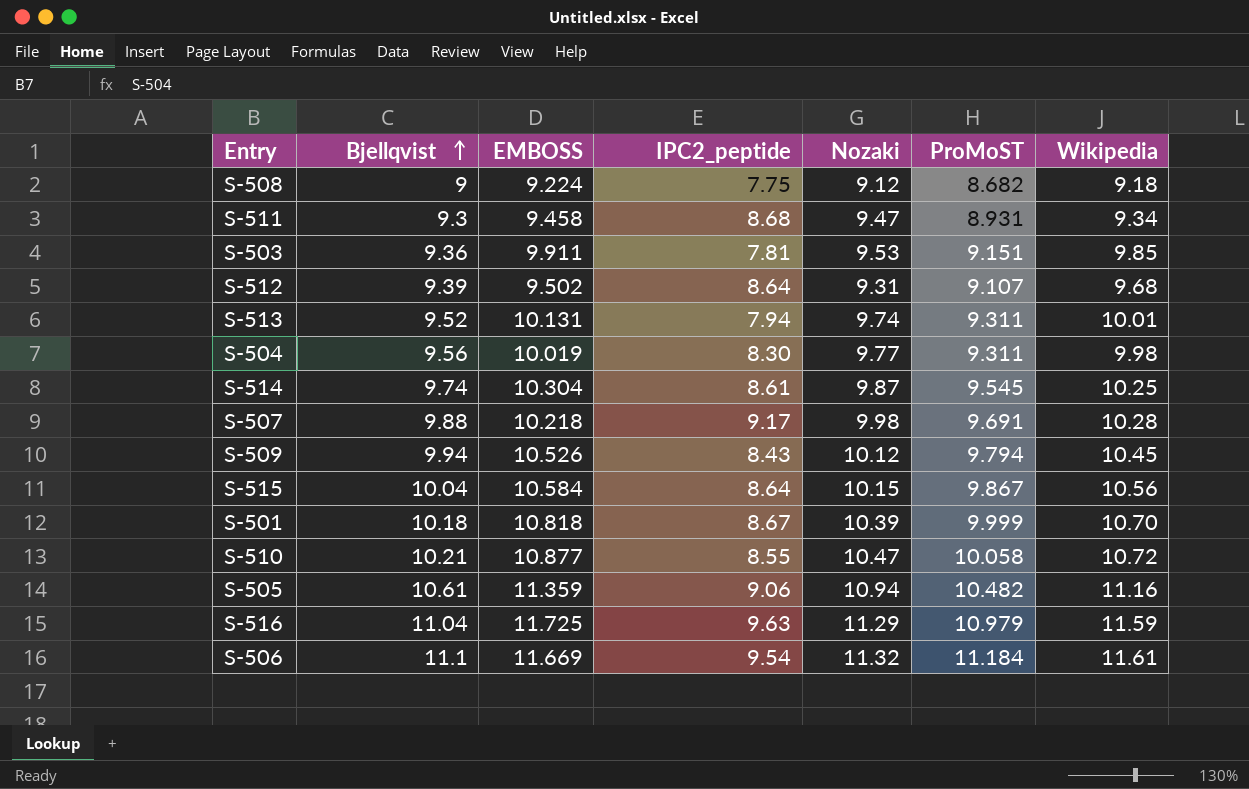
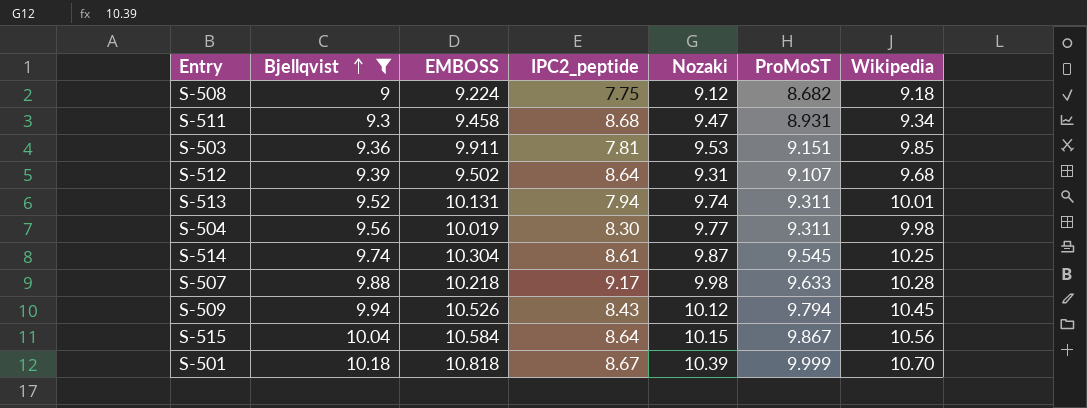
filter: none -> Bjellqvist <= 10.18
S-507 | ProMoST: 9.691 -> 9.633

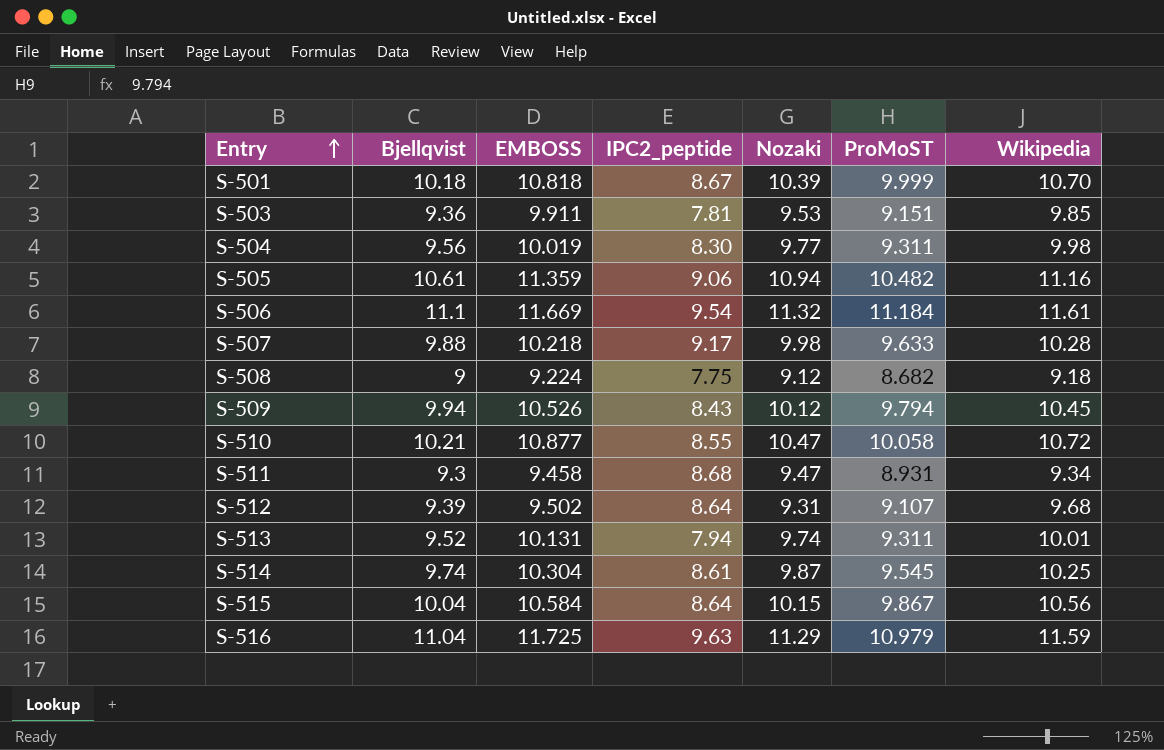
filter: Bjellqvist <= 10.18 -> none
row order: Bjellqvist ascending -> Entry ascending

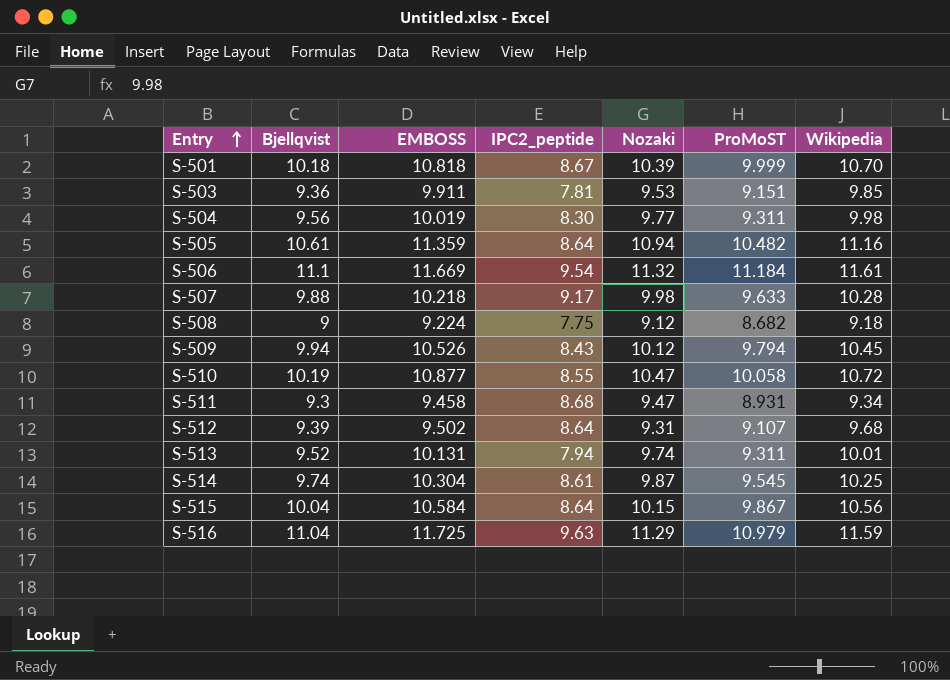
S-505 | IPC2_peptide: 9.06 -> 8.64
S-510 | Bjellqvist: 10.21 -> 10.19

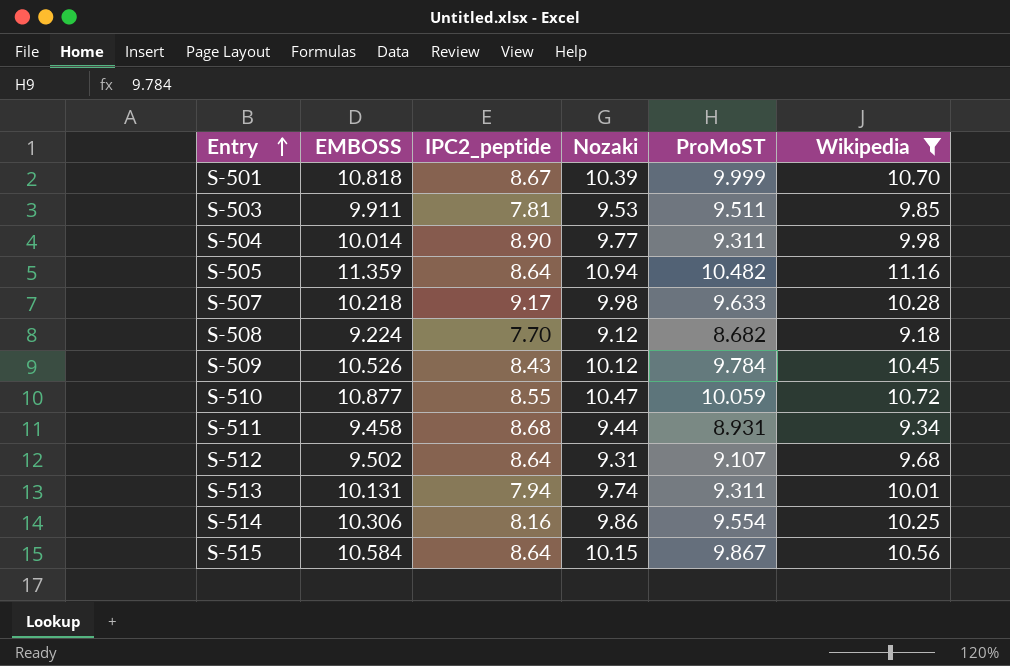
filter: none -> Wikipedia <= 11.16
column Bjellqvist | position: 2 -> none
S-503 | ProMoST: 9.151 -> 9.511
S-504 | EMBOSS: 10.019 -> 10.014
S-504 | IPC2_peptide: 8.30 -> 8.90
S-508 | IPC2_peptide: 7.75 -> 7.70
S-509 | ProMoST: 9.794 -> 9.784
S-510 | ProMoST: 10.058 -> 10.059
S-511 | Nozaki: 9.47 -> 9.44
S-514 | EMBOSS: 10.304 -> 10.306
S-514 | IPC2_peptide: 8.61 -> 8.16
S-514 | Nozaki: 9.87 -> 9.86
S-514 | ProMoST: 9.545 -> 9.554

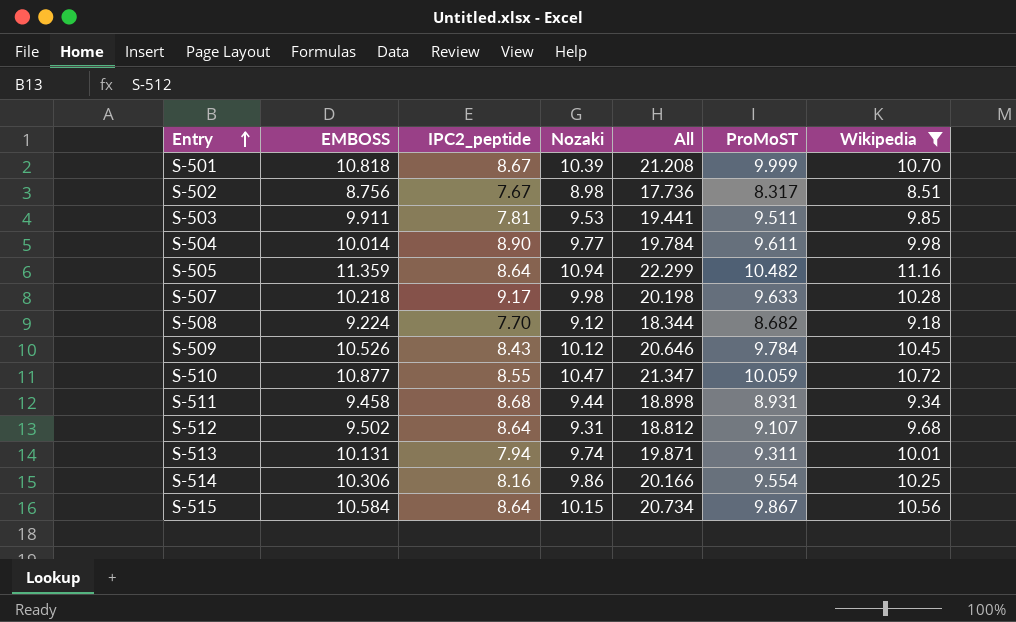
column All | formula: none -> [EMBOSS] + [Nozaki]
row S-502: none -> 8.756 | 7.67 | 8.98 | 17.736 | 8.317 | 8.51
S-504 | ProMoST: 9.311 -> 9.611

